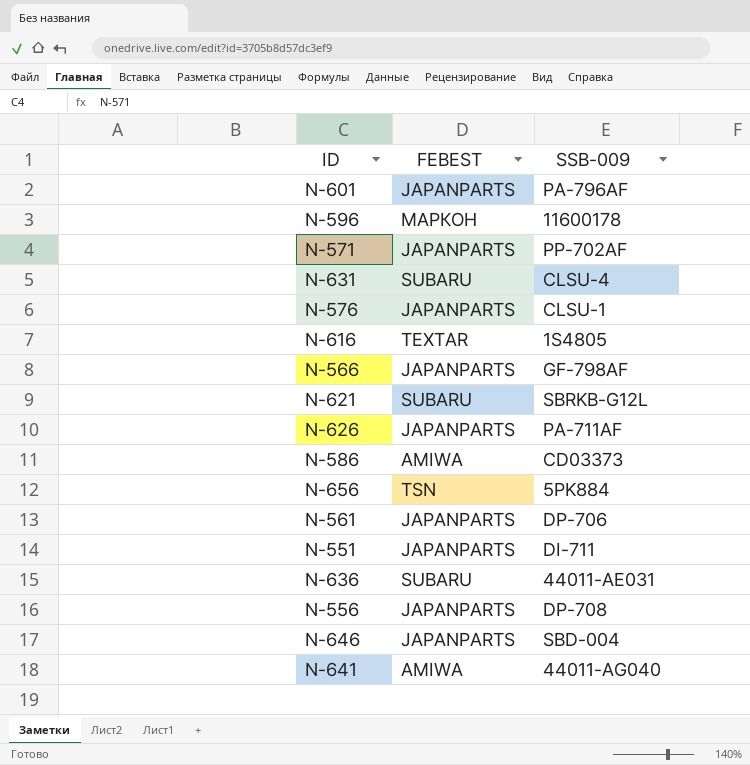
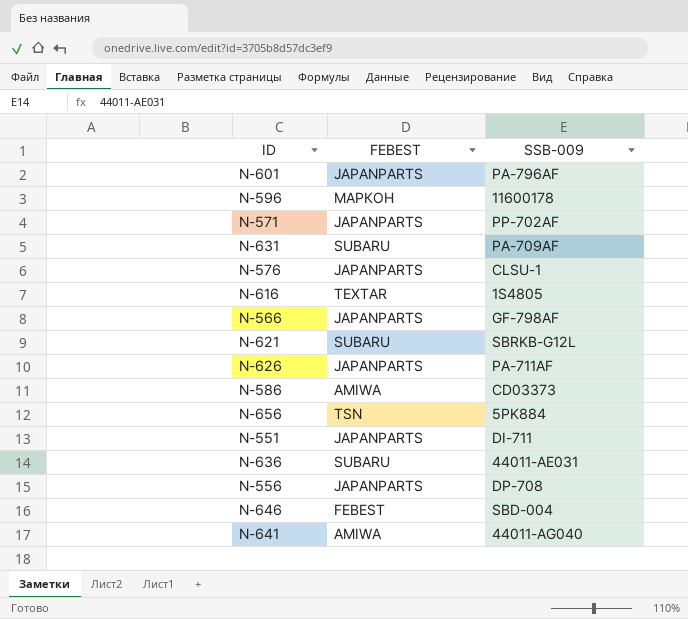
row N-561: JAPANPARTS | DP-706 -> none
N-631 | SSB-009: CLSU-4 -> PA-709AF
N-646 | FEBEST: JAPANPARTS -> FEBEST

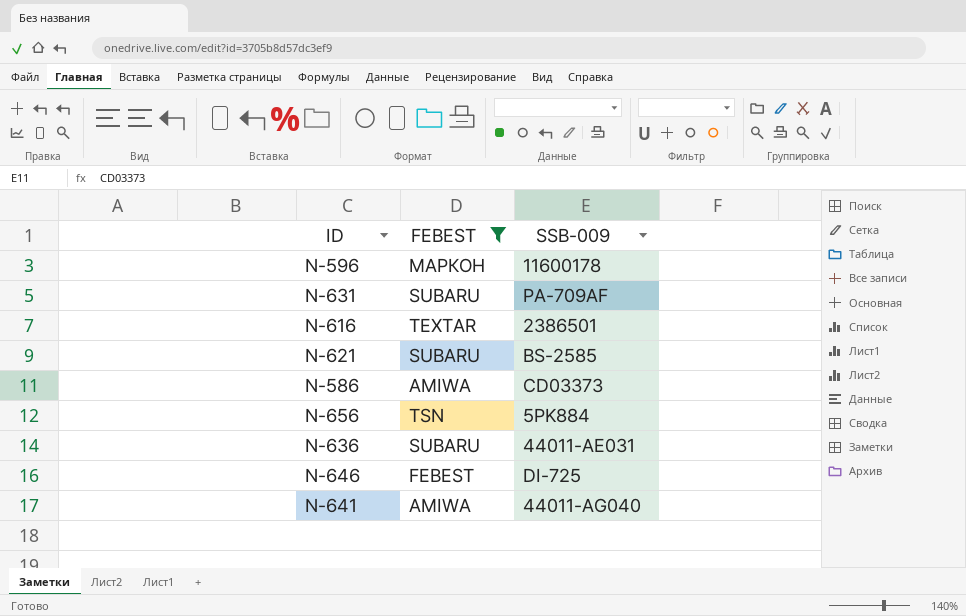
filter: none -> FEBEST != JAPANPARTS
N-616 | SSB-009: 1S4805 -> 2386501
N-621 | SSB-009: SBRKB-G12L -> BS-2585
N-646 | SSB-009: SBD-004 -> DI-725

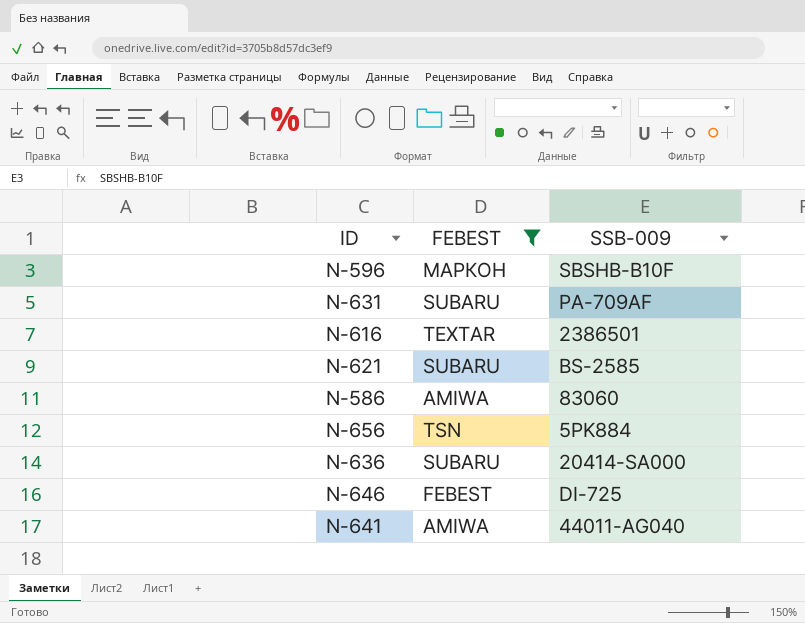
N-596 | SSB-009: 11600178 -> SBSHB-B10F
N-586 | SSB-009: CD03373 -> 83060
N-636 | SSB-009: 44011-AE031 -> 20414-SA000

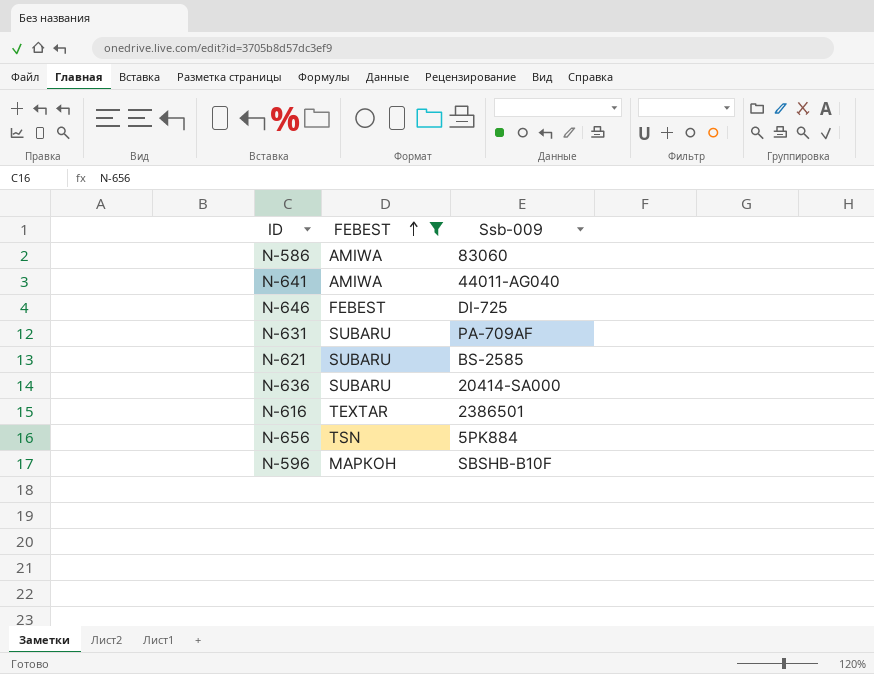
row order: none -> FEBEST ascending
column name: SSB-009 -> Ssb-009

